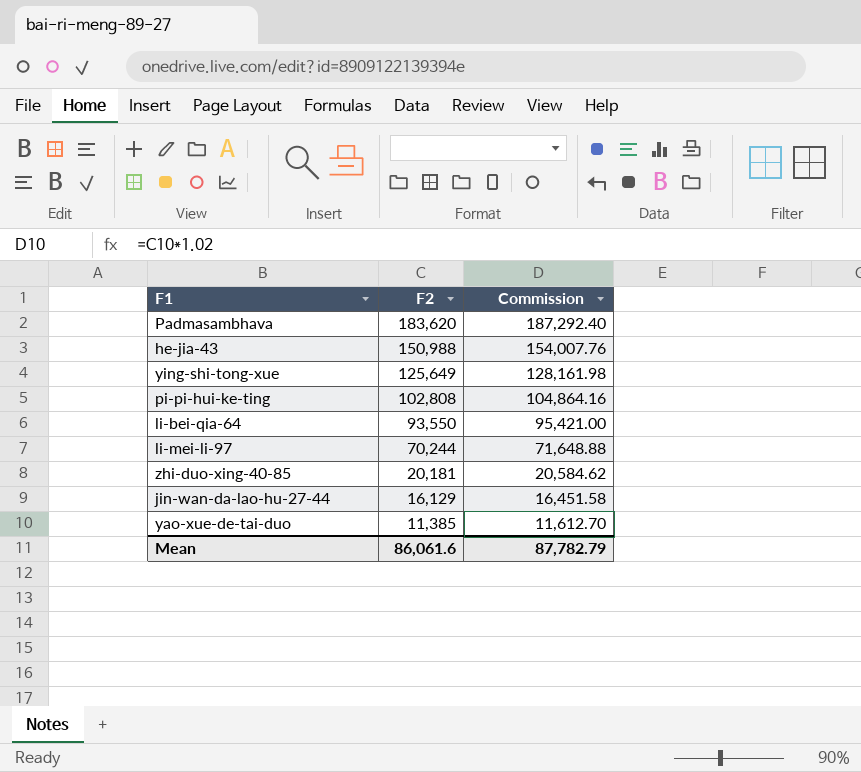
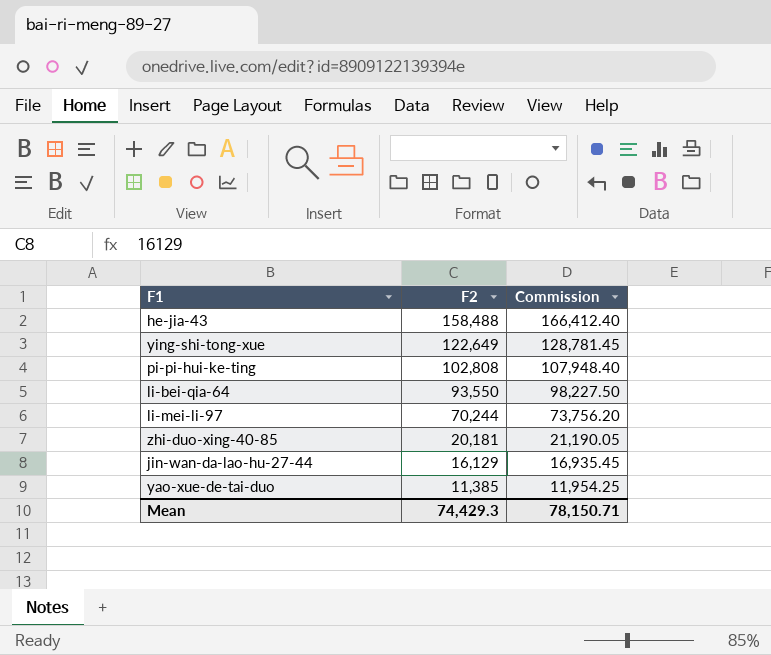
column Commission | formula: [F2] * 1.02 -> [F2] * 1.05
row Padmasambhava: 183,620 | 187,292.40 -> none
he-jia-43 | F2: 150,988 -> 158,488
ying-shi-tong-xue | F2: 125,649 -> 122,649
Mean | F2: 86,061.6 -> 74,429.3
Mean | Commission: 87,782.79 -> 78,150.71

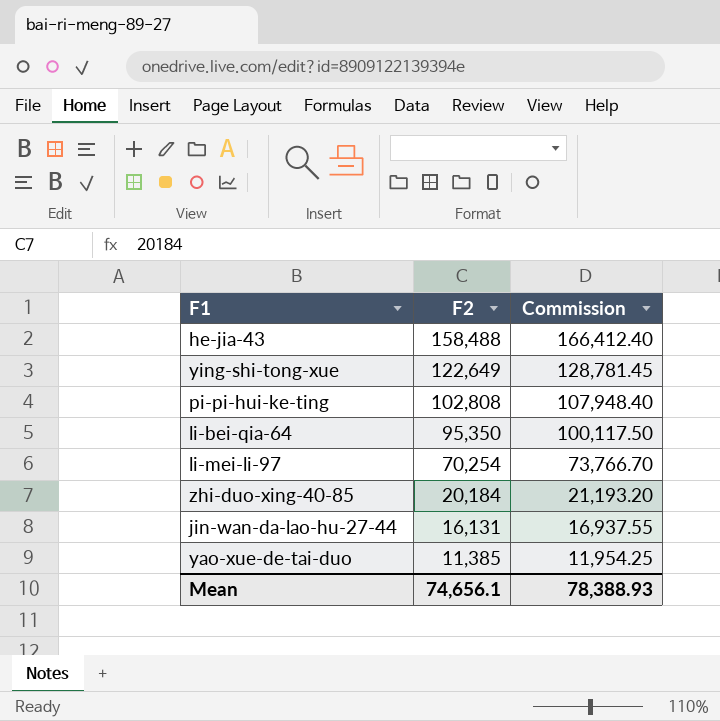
li-bei-qia-64 | F2: 93,550 -> 95,350
li-bei-qia-64 | Commission: 98,227.50 -> 100,117.50
li-mei-li-97 | F2: 70,244 -> 70,254
li-mei-li-97 | Commission: 73,756.20 -> 73,766.70
zhi-duo-xing-40-85 | F2: 20,181 -> 20,184
zhi-duo-xing-40-85 | Commission: 21,190.05 -> 21,193.20
jin-wan-da-lao-hu-27-44 | F2: 16,129 -> 16,131
jin-wan-da-lao-hu-27-44 | Commission: 16,935.45 -> 16,937.55
Mean | F2: 74,429.3 -> 74,656.1
Mean | Commission: 78,150.71 -> 78,388.93

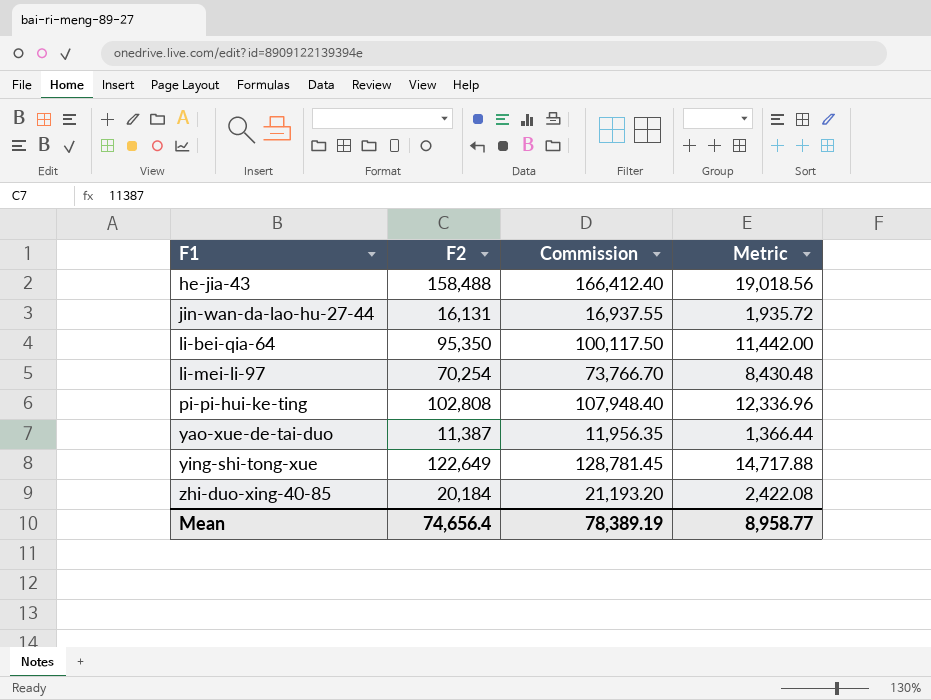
row order: F2 descending -> F1 ascending
column Metric | formula: none -> [F2] * 0.12
yao-xue-de-tai-duo | F2: 11,385 -> 11,387
yao-xue-de-tai-duo | Commission: 11,954.25 -> 11,956.35
Mean | F2: 74,656.1 -> 74,656.4
Mean | Commission: 78,388.93 -> 78,389.19

